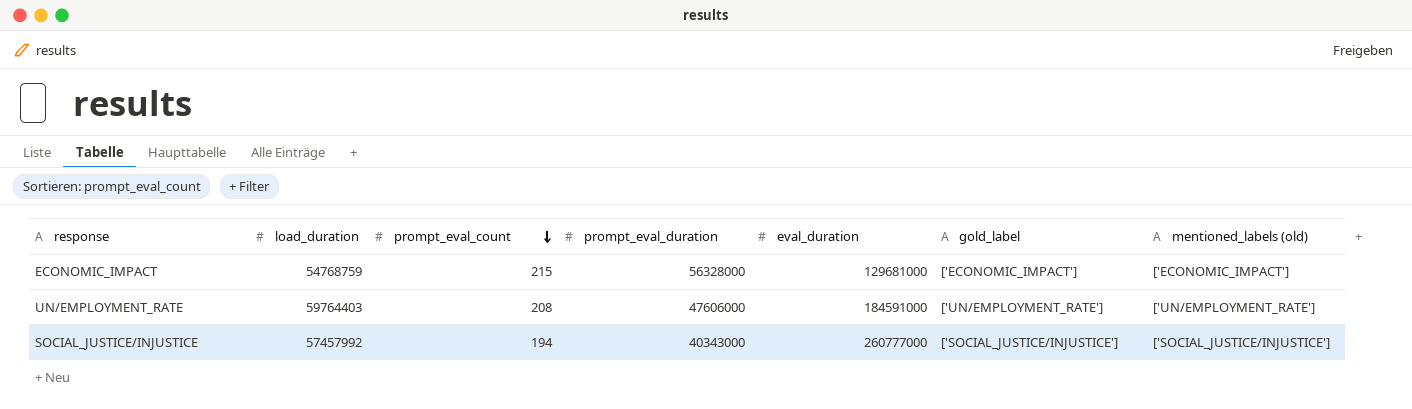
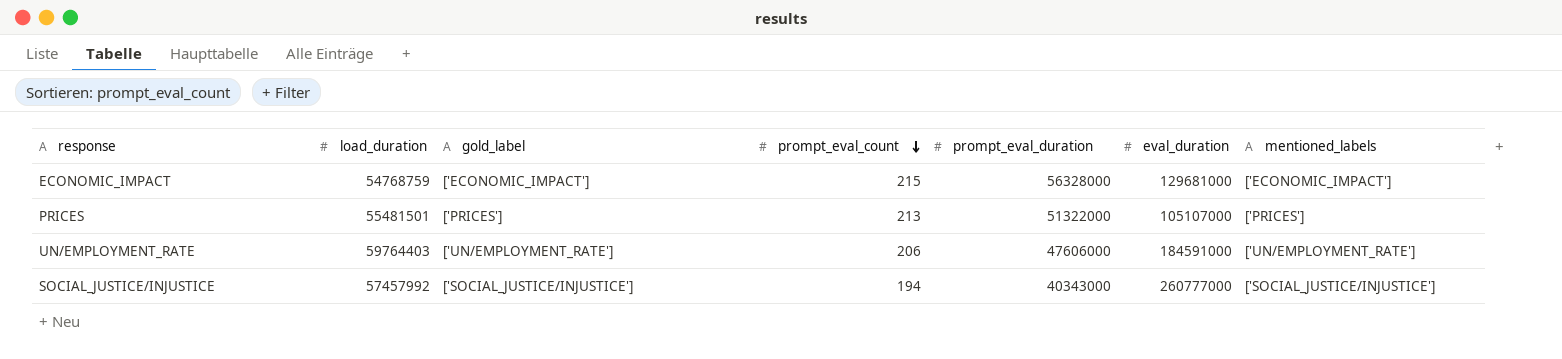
column gold_label | position: 6 -> 3
column name: mentioned_labels (old) -> mentioned_labels
row PRICES: none -> 55481501 | ['PRICES'] | 213 | 51322000 | 105107000 | ['PRICES']
UN/EMPLOYMENT_RATE | prompt_eval_count: 208 -> 206

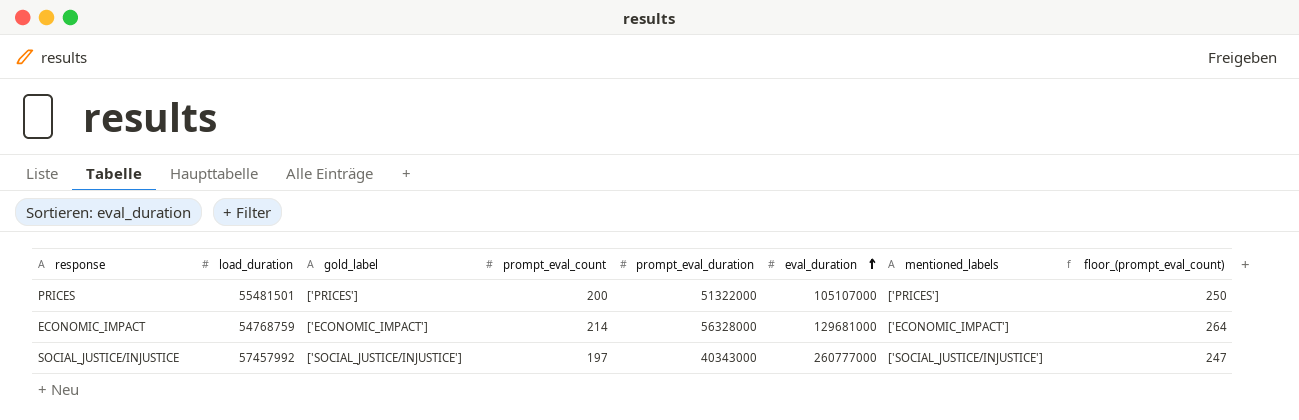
row order: prompt_eval_count descending -> eval_duration ascending
column floor_(prompt_eval_count) | formula: none -> [prompt_eval_count] + 50
row UN/EMPLOYMENT_RATE: 59764403 | ['UN/EMPLOYMENT_RATE'] | 206 | 47606000 | 184591000 | ['UN/EMPLOYMENT_RATE'] -> none
PRICES | prompt_eval_count: 213 -> 200
ECONOMIC_IMPACT | prompt_eval_count: 215 -> 214
SOCIAL_JUSTICE/INJUSTICE | prompt_eval_count: 194 -> 197

